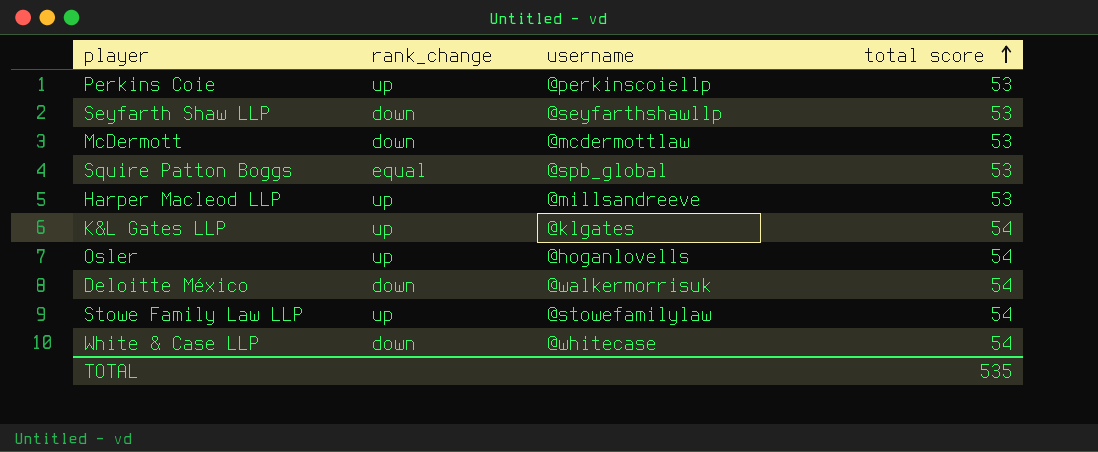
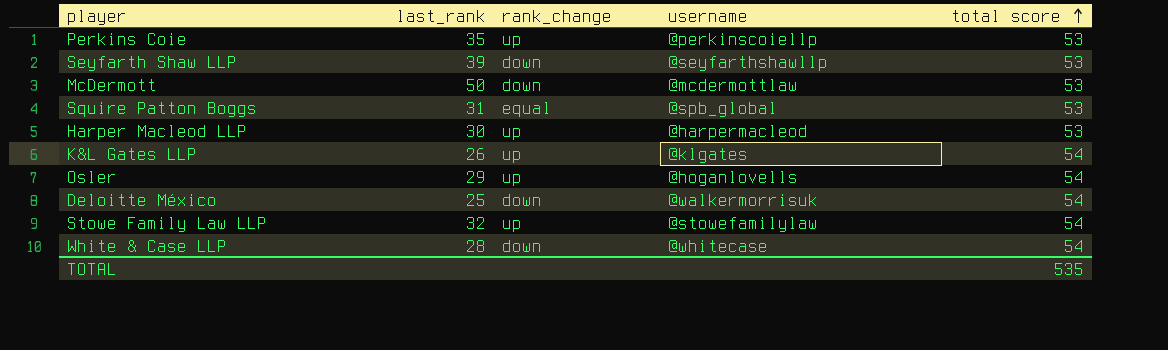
column last_rank | position: none -> 2
Harper Macleod LLP | username: @millsandreeve -> @harpermacleod

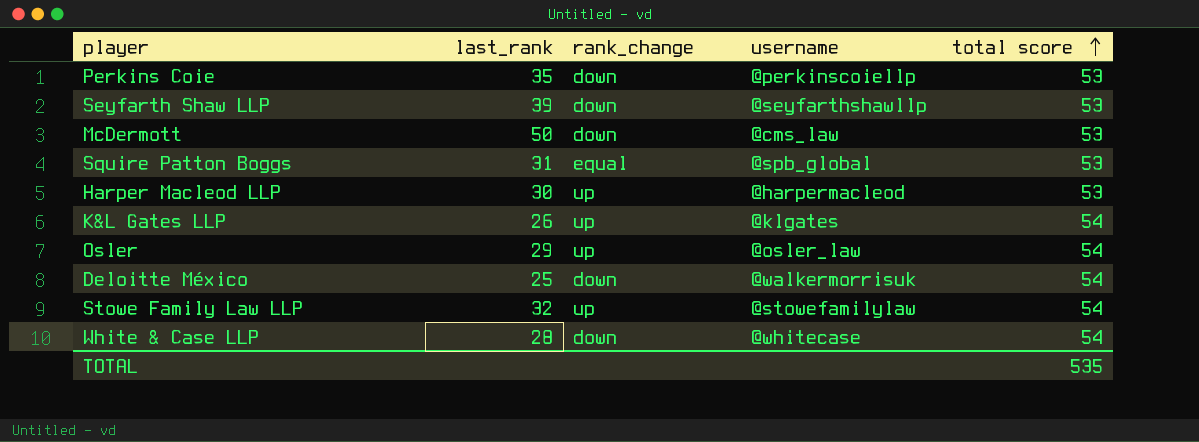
Perkins Coie | rank_change: up -> down
McDermott | username: @mcdermottlaw -> @cms_law
Osler | username: @hoganlovells -> @osler_law

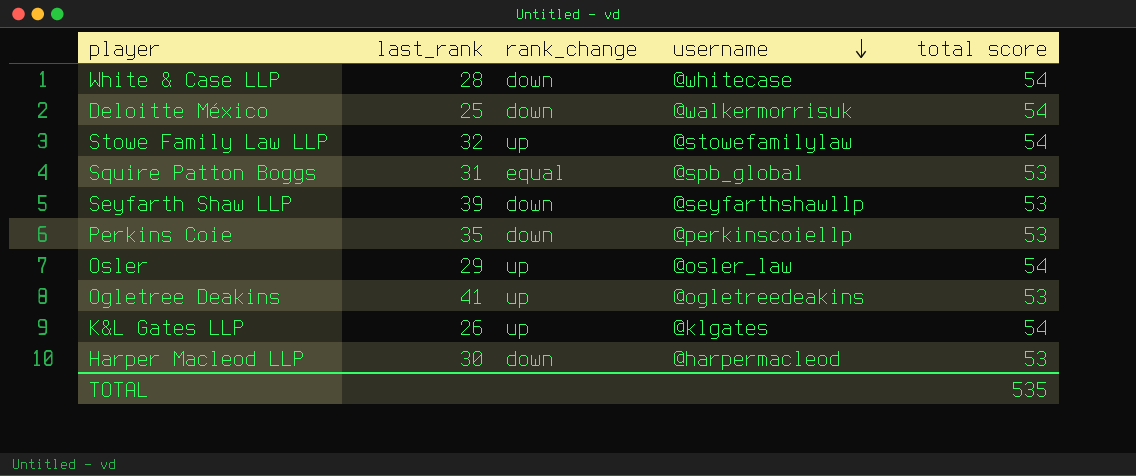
row order: total score ascending -> username descending
row McDermott: 50 | down | @cms_law | 53 -> none
row Ogletree Deakins: none -> 41 | up | @ogletreedeakins | 53
Harper Macleod LLP | rank_change: up -> down

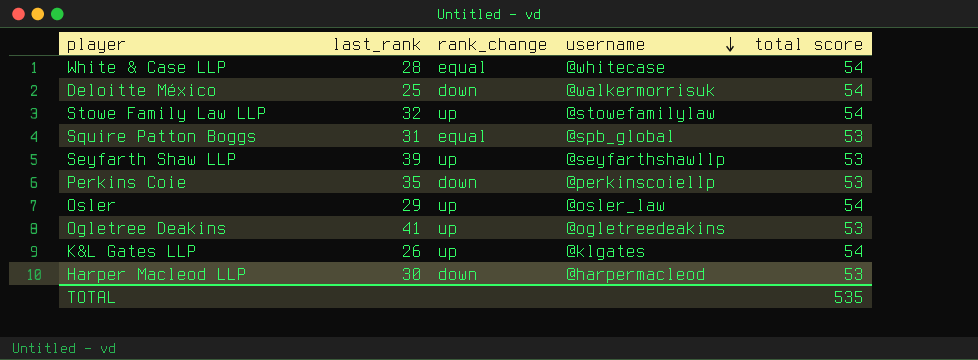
White & Case LLP | rank_change: down -> equal
Seyfarth Shaw LLP | rank_change: down -> up

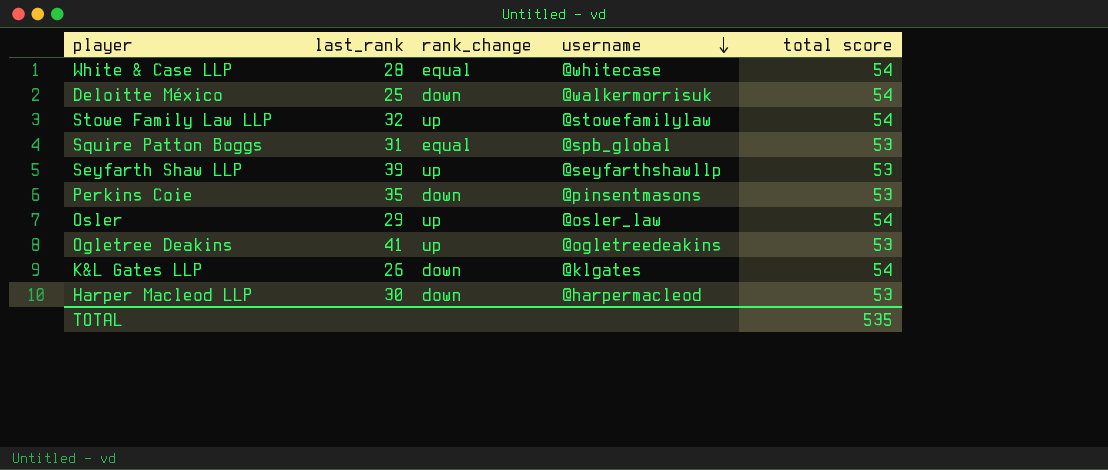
Perkins Coie | username: @perkinscoiellp -> @pinsentmasons
K&L Gates LLP | rank_change: up -> down

